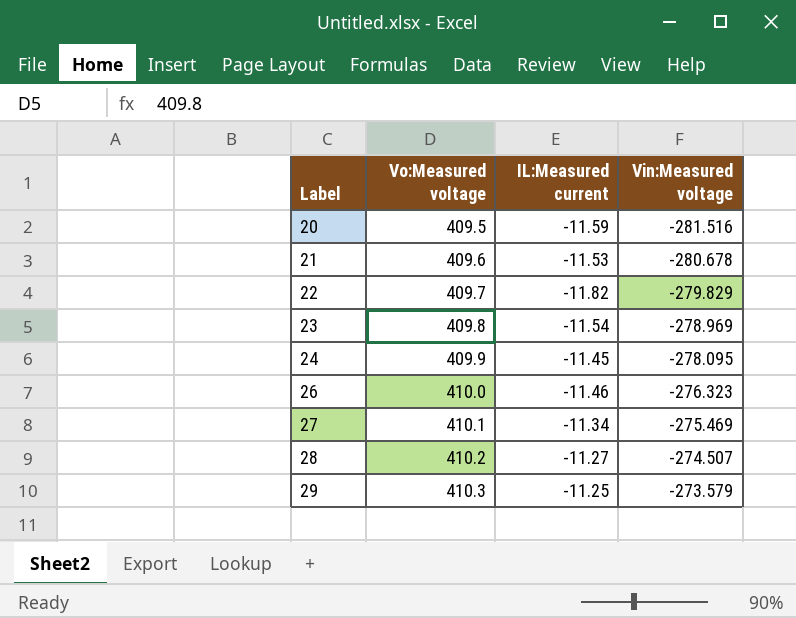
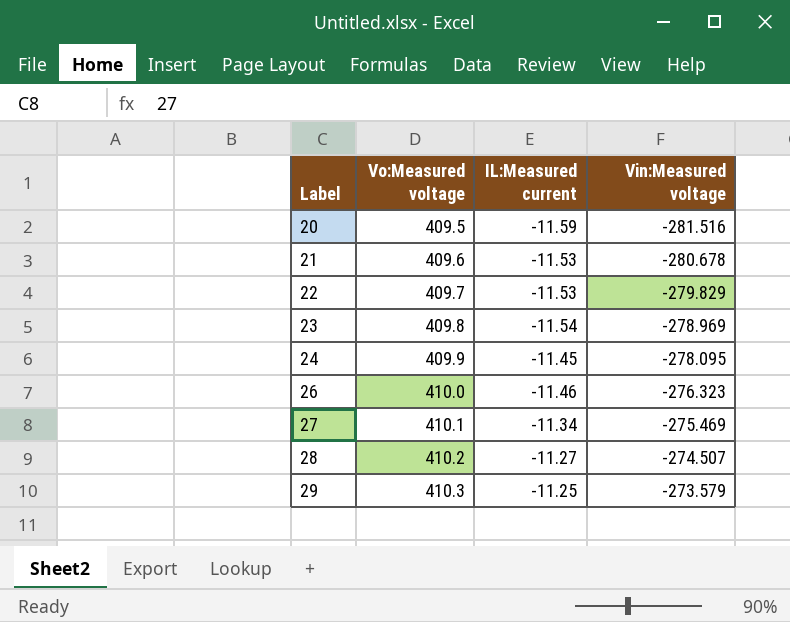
22 | IL:Measured current: -11.82 -> -11.53

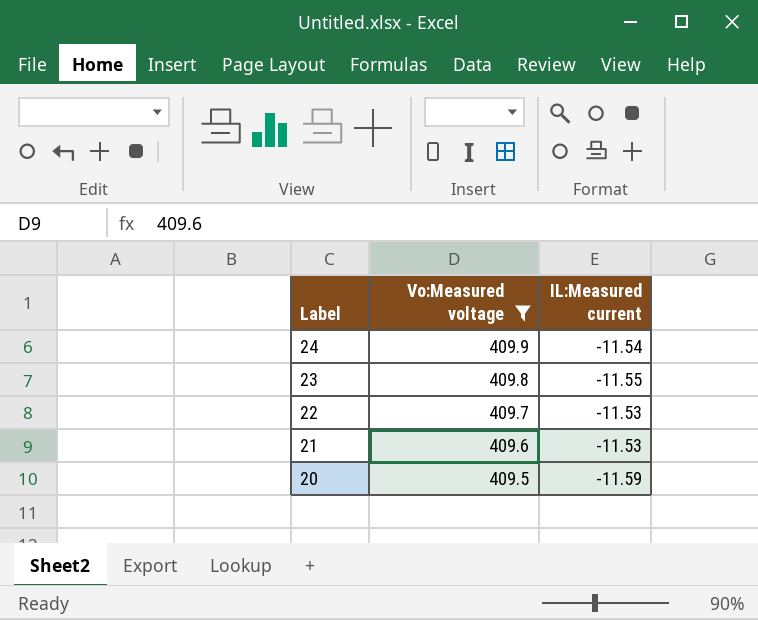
filter: none -> Vo:Measured voltage <= 409.9
row order: Label ascending -> Label descending
column Vin:Measured voltage | position: 4 -> none
24 | IL:Measured current: -11.45 -> -11.54
23 | IL:Measured current: -11.54 -> -11.55

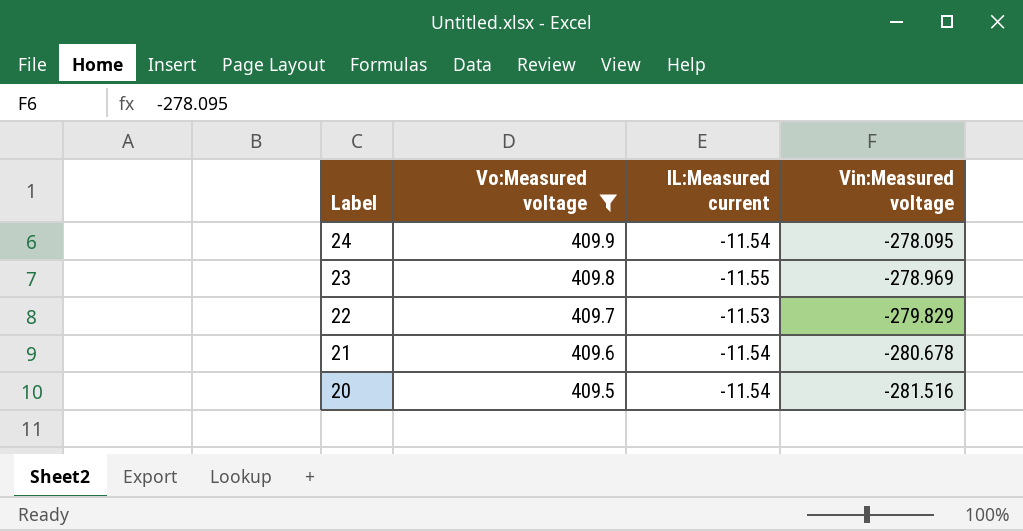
column Vin:Measured voltage | position: none -> 4
21 | IL:Measured current: -11.53 -> -11.54
20 | IL:Measured current: -11.59 -> -11.54

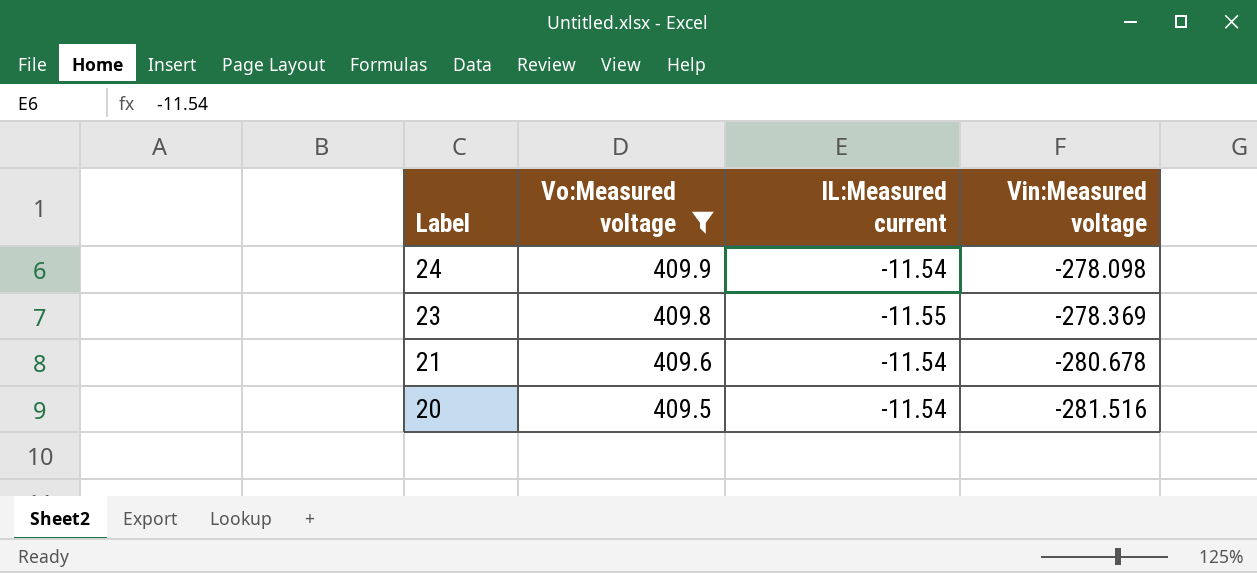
row 22: 409.7 | -11.53 | -279.829 -> none
24 | Vin:Measured voltage: -278.095 -> -278.098
23 | Vin:Measured voltage: -278.969 -> -278.369

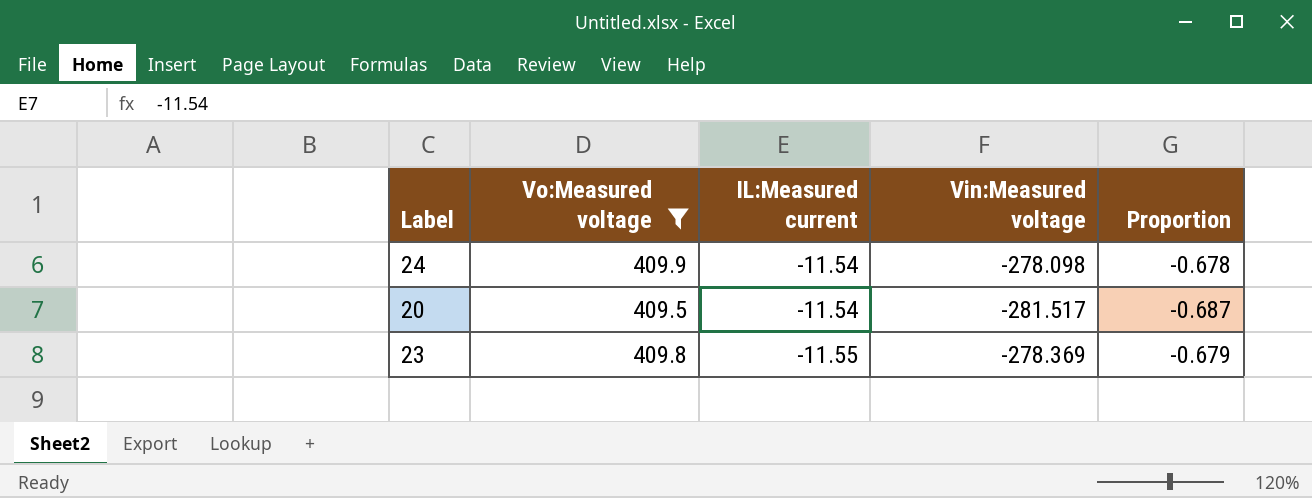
row order: Label descending -> IL:Measured current descending
column Proportion | formula: none -> [Vin:Measured voltage] / [Vo:Measured voltage]
row 21: 409.6 | -11.54 | -280.678 -> none
20 | Vin:Measured voltage: -281.516 -> -281.517

